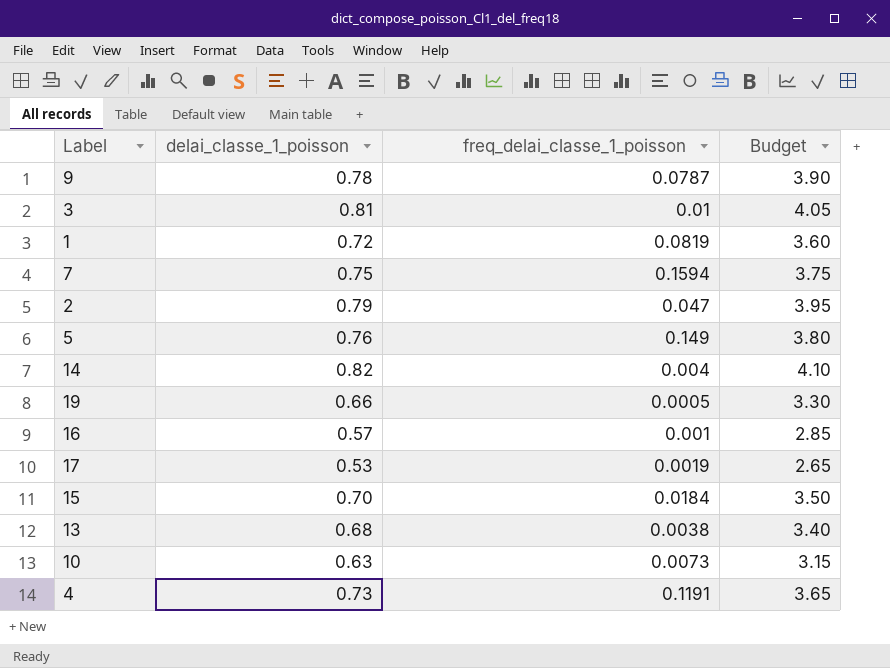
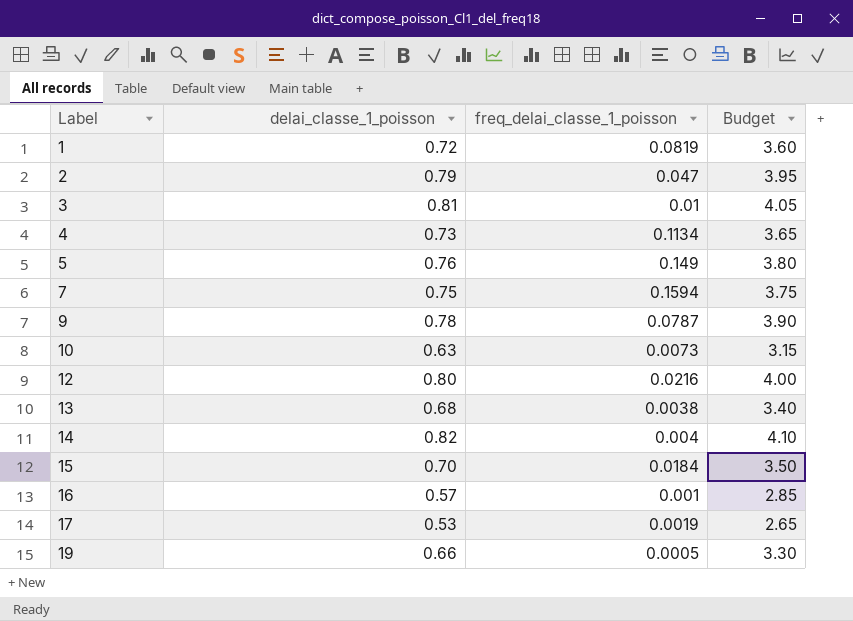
row order: none -> Label ascending
4 | freq_delai_classe_1_poisson: 0.1191 -> 0.1134
row 12: none -> 0.80 | 0.0216 | 4.00

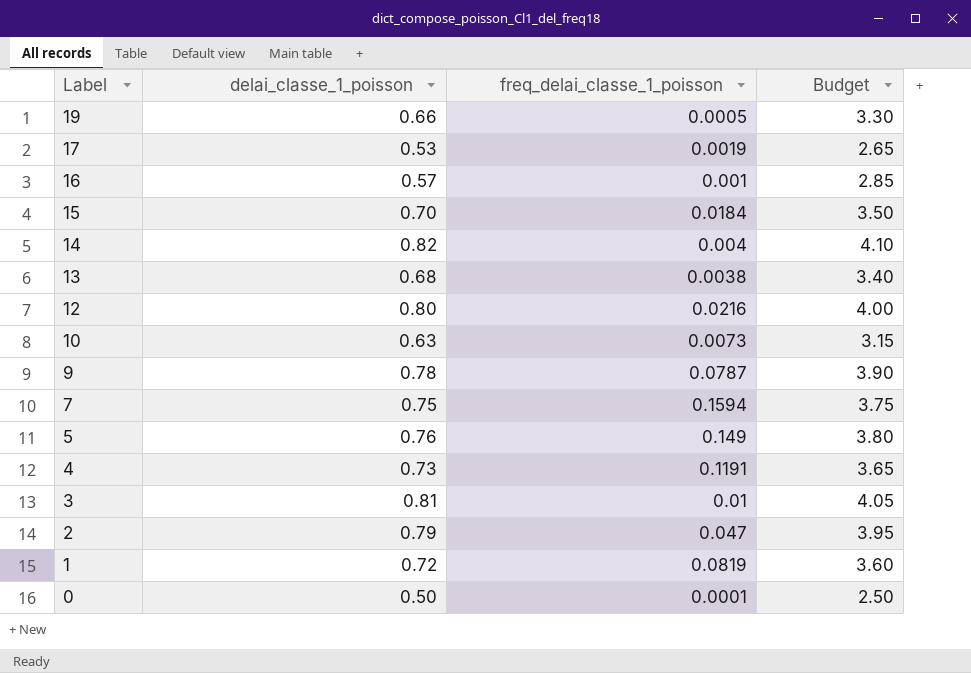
row order: Label ascending -> Label descending
4 | freq_delai_classe_1_poisson: 0.1134 -> 0.1191
row 0: none -> 0.50 | 0.0001 | 2.50

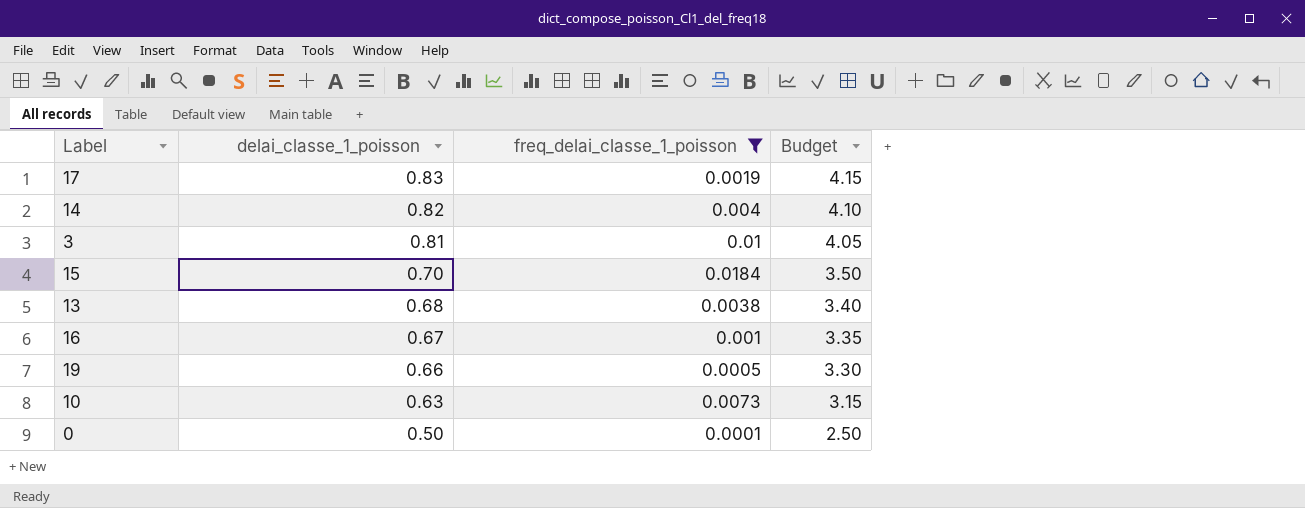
filter: none -> freq_delai_classe_1_poisson <= 0.0184
row order: Label descending -> delai_classe_1_poisson descending
17 | delai_classe_1_poisson: 0.53 -> 0.83
17 | Budget: 2.65 -> 4.15
16 | delai_classe_1_poisson: 0.57 -> 0.67
16 | Budget: 2.85 -> 3.35

